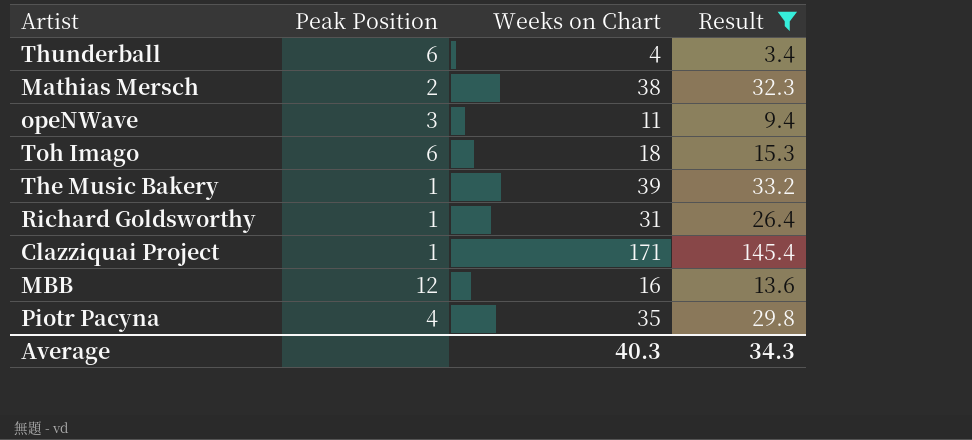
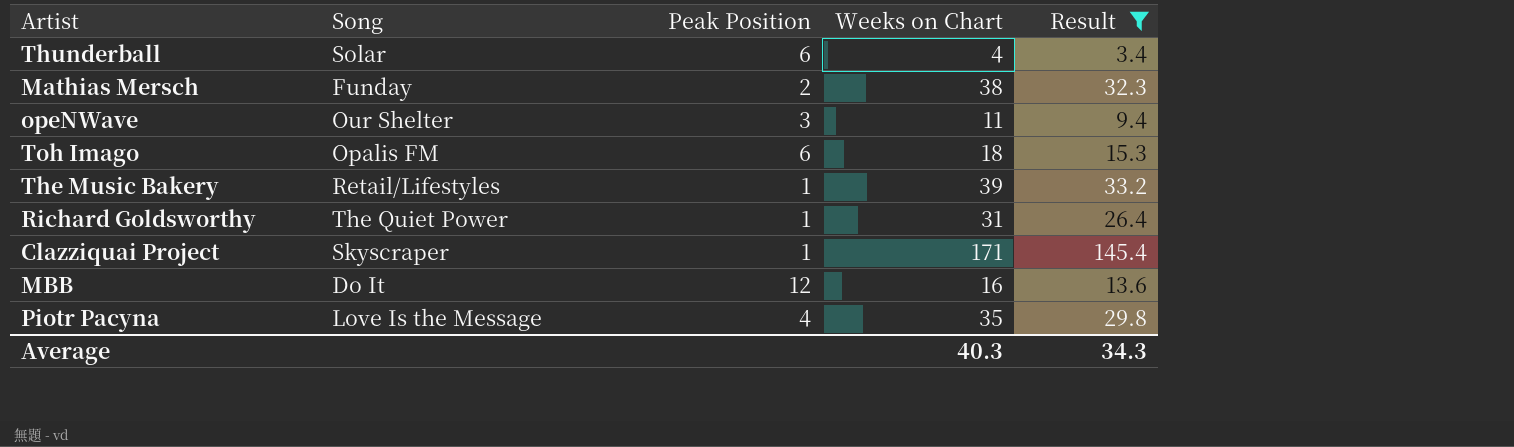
column Song | position: none -> 2

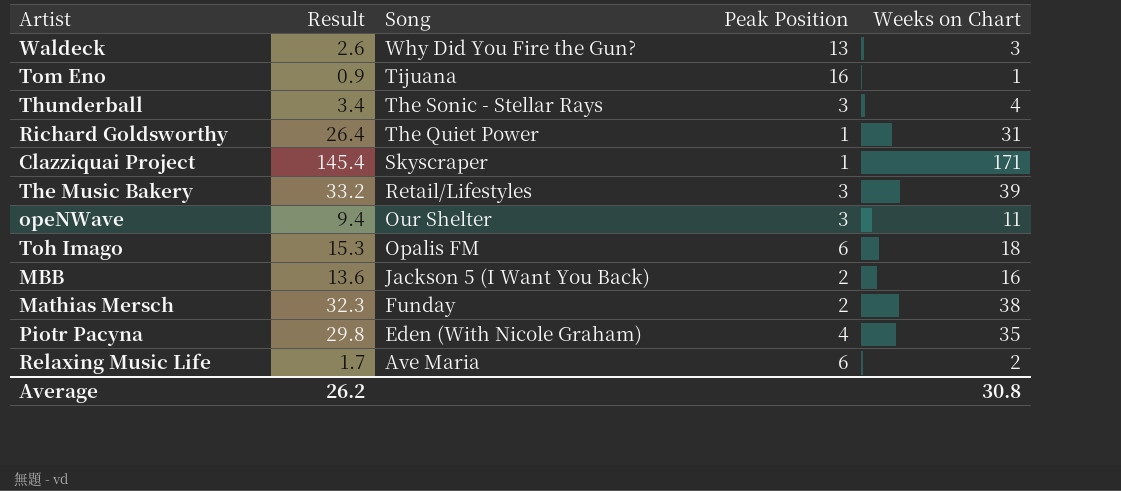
filter: Result >= 3.4 -> none
row order: none -> Song descending
column Result | position: 5 -> 2
Thunderball | Song: Solar -> The Sonic - Stellar Rays
Thunderball | Peak Position: 6 -> 3
The Music Bakery | Peak Position: 1 -> 3
MBB | Song: Do It -> Jackson 5 (I Want You Back)
MBB | Peak Position: 12 -> 2
Piotr Pacyna | Song: Love Is the Message -> Eden (With Nicole Graham)
Average | Result: 34.3 -> 26.2
Average | Weeks on Chart: 40.3 -> 30.8

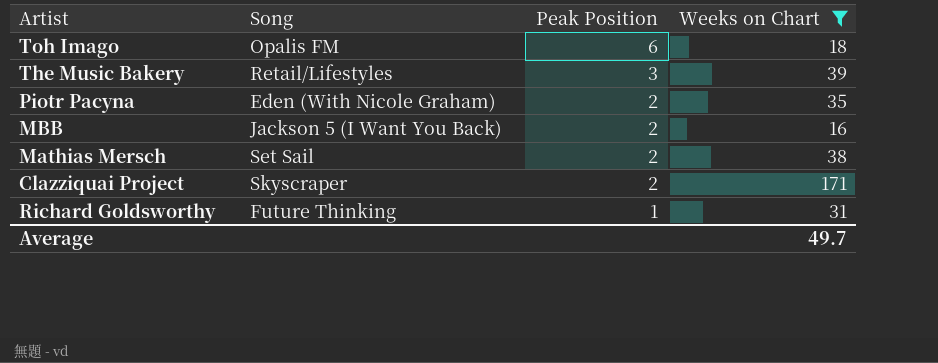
filter: none -> Weeks on Chart >= 16
row order: Song descending -> Peak Position descending
column Result | formula: [Weeks on Chart] * 0.85 -> none
Piotr Pacyna | Peak Position: 4 -> 2
Mathias Mersch | Song: Funday -> Set Sail
Clazziquai Project | Peak Position: 1 -> 2
Richard Goldsworthy | Song: The Quiet Power -> Future Thinking
Average | Weeks on Chart: 30.8 -> 49.7

